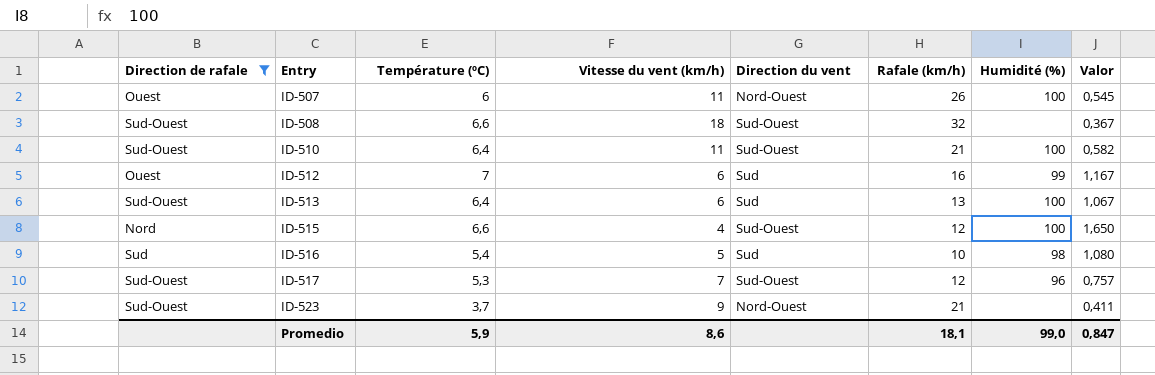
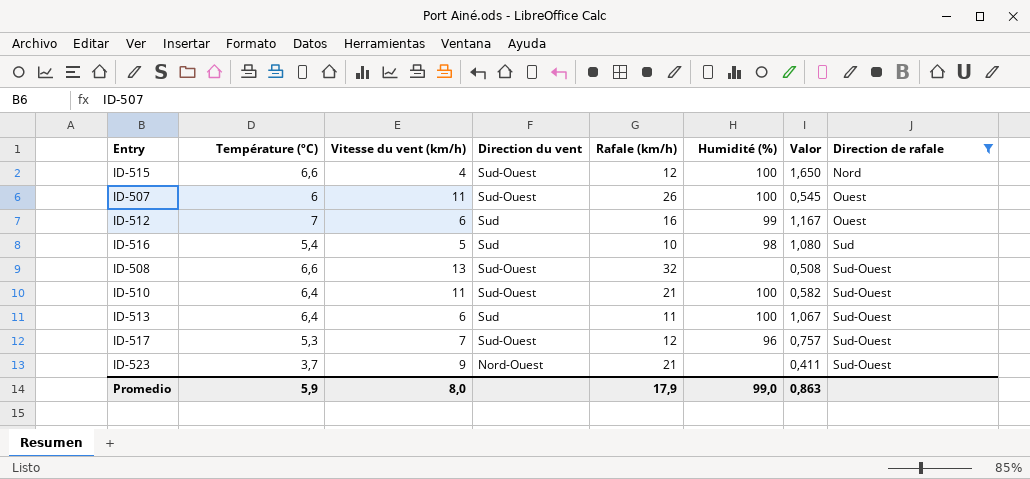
row order: Entry ascending -> Direction de rafale ascending
column Direction de rafale | position: 1 -> 8
ID-507 | Direction du vent: Nord-Ouest -> Sud-Ouest
ID-508 | Vitesse du vent (km/h): 18 -> 13
ID-508 | Valor: 0,367 -> 0,508
ID-513 | Rafale (km/h): 13 -> 11
Promedio | Vitesse du vent (km/h): 8,6 -> 8,0
Promedio | Rafale (km/h): 18,1 -> 17,9
Promedio | Valor: 0,847 -> 0,863

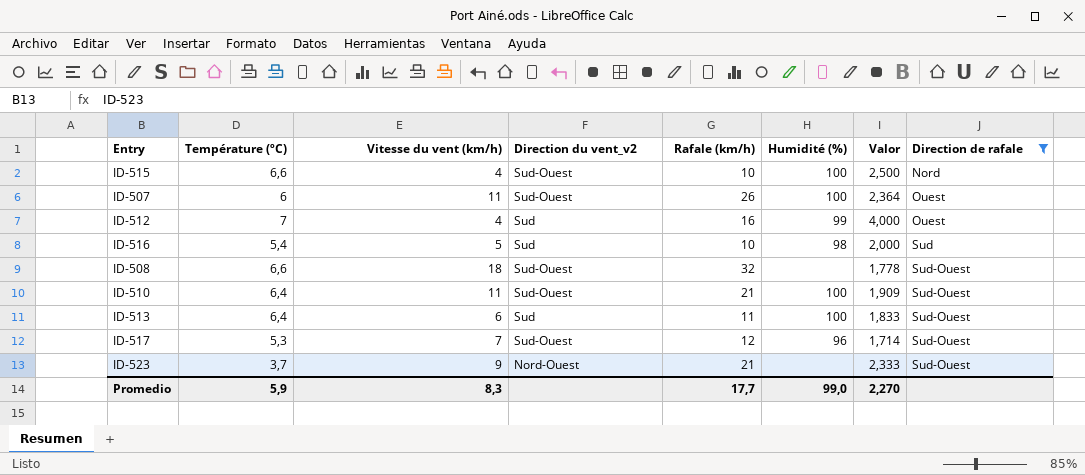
column name: Direction du vent -> Direction du vent_v2
column Valor | formula: [Température (ºC)] / [Vitesse du vent (km/h)] -> [Rafale (km/h)] / [Vitesse du vent (km/h)]
ID-515 | Rafale (km/h): 12 -> 10
ID-512 | Vitesse du vent (km/h): 6 -> 4
ID-508 | Vitesse du vent (km/h): 13 -> 18
Promedio | Vitesse du vent (km/h): 8,0 -> 8,3
Promedio | Rafale (km/h): 17,9 -> 17,7
Promedio | Valor: 0,863 -> 2,270

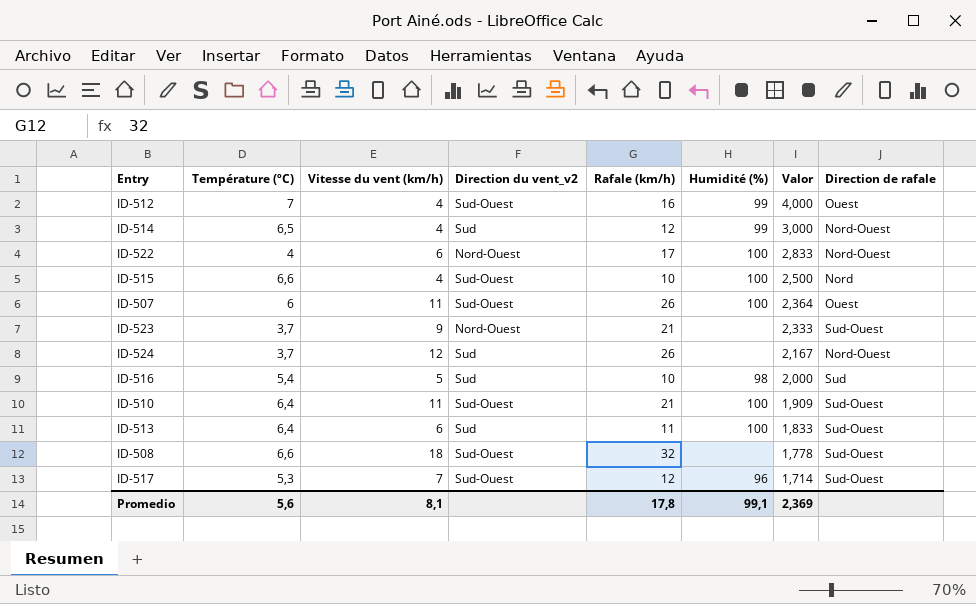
filter: Direction de rafale != Nord-Ouest -> none
row order: Direction de rafale ascending -> Valor descending
ID-512 | Direction du vent_v2: Sud -> Sud-Ouest
Promedio | Température (ºC): 5,9 -> 5,6
Promedio | Vitesse du vent (km/h): 8,3 -> 8,1
Promedio | Rafale (km/h): 17,7 -> 17,8
Promedio | Humidité (%): 99,0 -> 99,1
Promedio | Valor: 2,270 -> 2,369

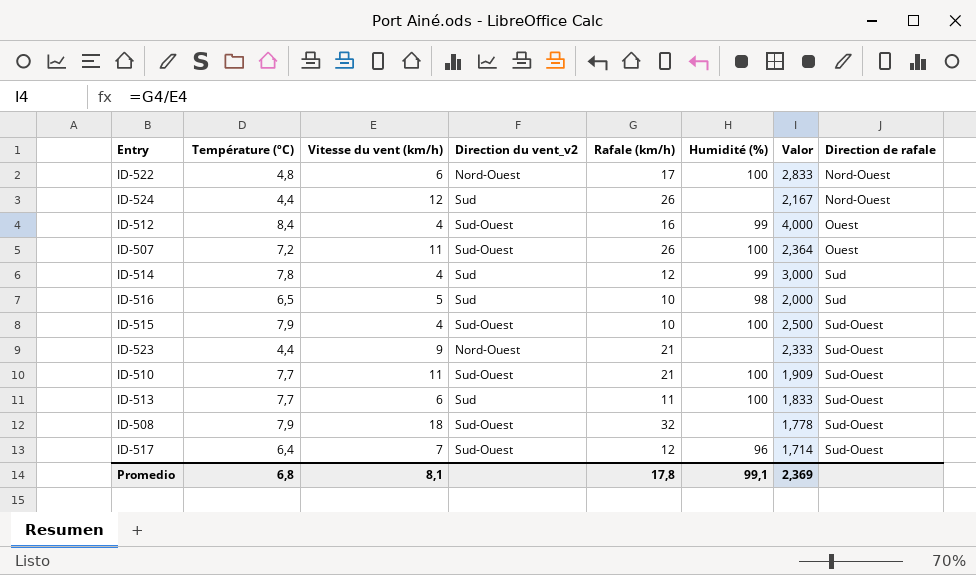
row order: Valor descending -> Direction de rafale ascending
ID-522 | Température (ºC): 4 -> 4,8
ID-524 | Température (ºC): 3,7 -> 4,4
ID-512 | Température (ºC): 7 -> 8,4
ID-507 | Température (ºC): 6 -> 7,2
ID-514 | Température (ºC): 6,5 -> 7,8
ID-514 | Direction de rafale: Nord-Ouest -> Sud
ID-516 | Température (ºC): 5,4 -> 6,5
ID-515 | Température (ºC): 6,6 -> 7,9
ID-515 | Direction de rafale: Nord -> Sud-Ouest
ID-523 | Température (ºC): 3,7 -> 4,4
ID-510 | Température (ºC): 6,4 -> 7,7
ID-513 | Température (ºC): 6,4 -> 7,7
ID-508 | Température (ºC): 6,6 -> 7,9
ID-517 | Température (ºC): 5,3 -> 6,4
Promedio | Température (ºC): 5,6 -> 6,8

